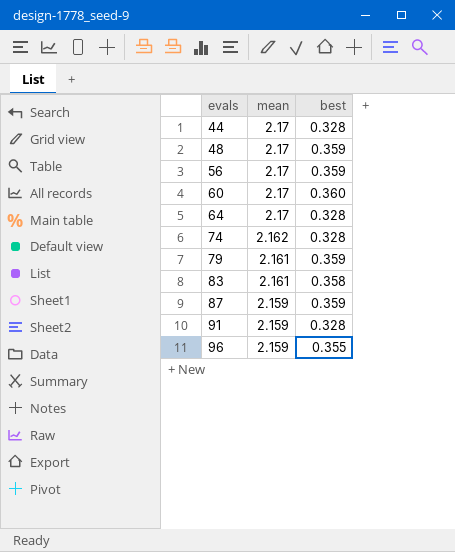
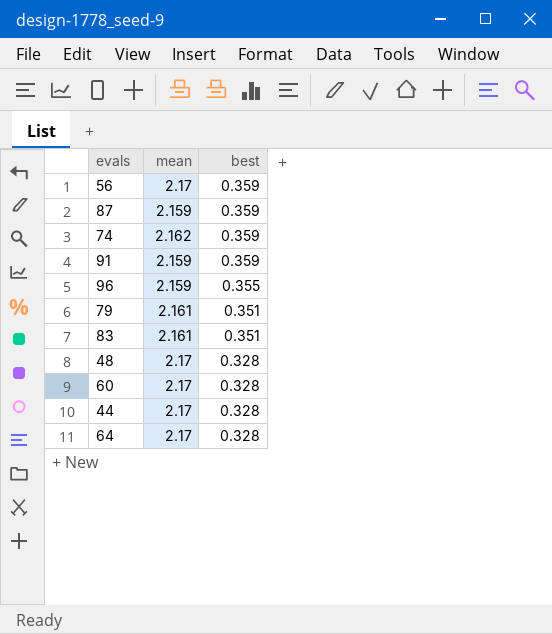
row order: evals ascending -> best descending
74 | best: 0.328 -> 0.359
91 | best: 0.328 -> 0.359
79 | best: 0.359 -> 0.351
83 | best: 0.358 -> 0.351
48 | best: 0.359 -> 0.328
60 | best: 0.360 -> 0.328

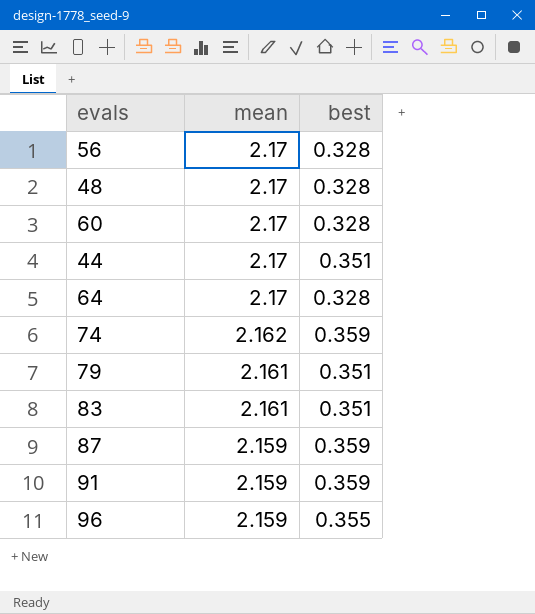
row order: best descending -> mean descending
56 | best: 0.359 -> 0.328
44 | best: 0.328 -> 0.351

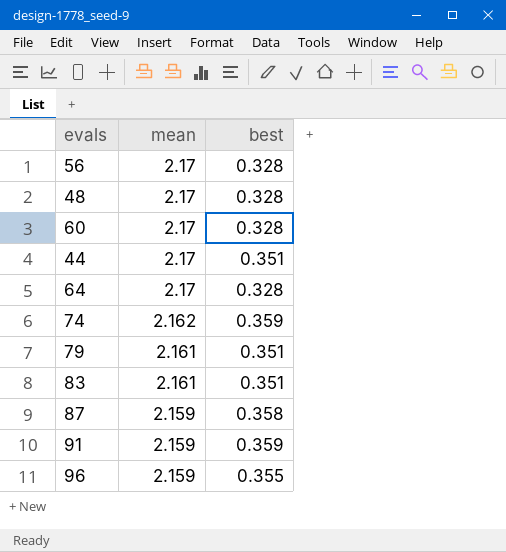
87 | best: 0.359 -> 0.358

